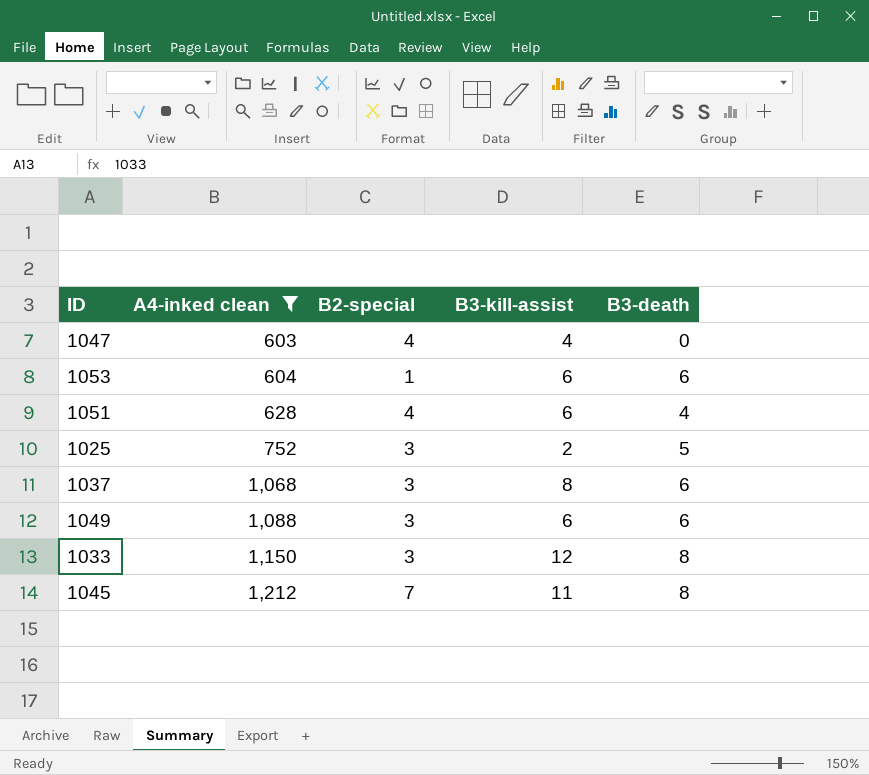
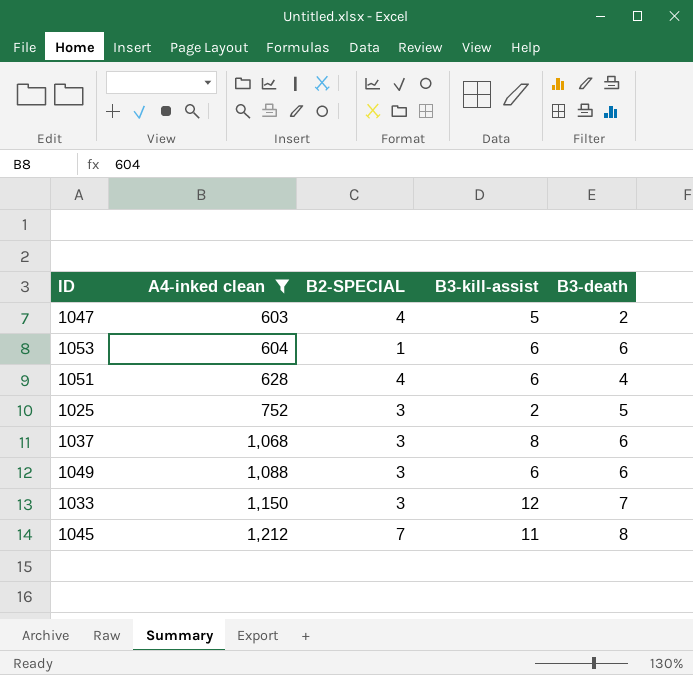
column name: B2-special -> B2-SPECIAL
1047 | B3-kill-assist: 4 -> 5
1047 | B3-death: 0 -> 2
1033 | B3-death: 8 -> 7

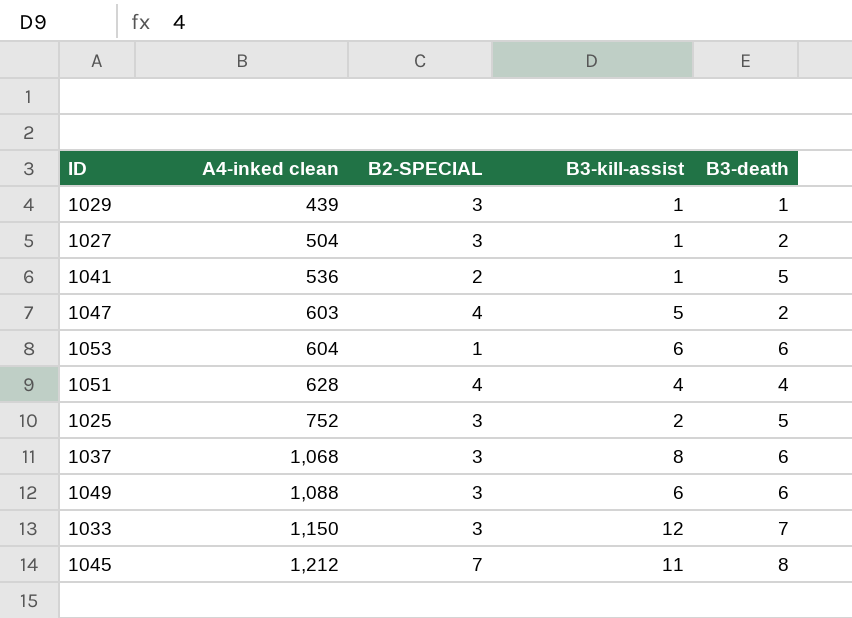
filter: A4-inked clean >= 603 -> none
1051 | B3-kill-assist: 6 -> 4

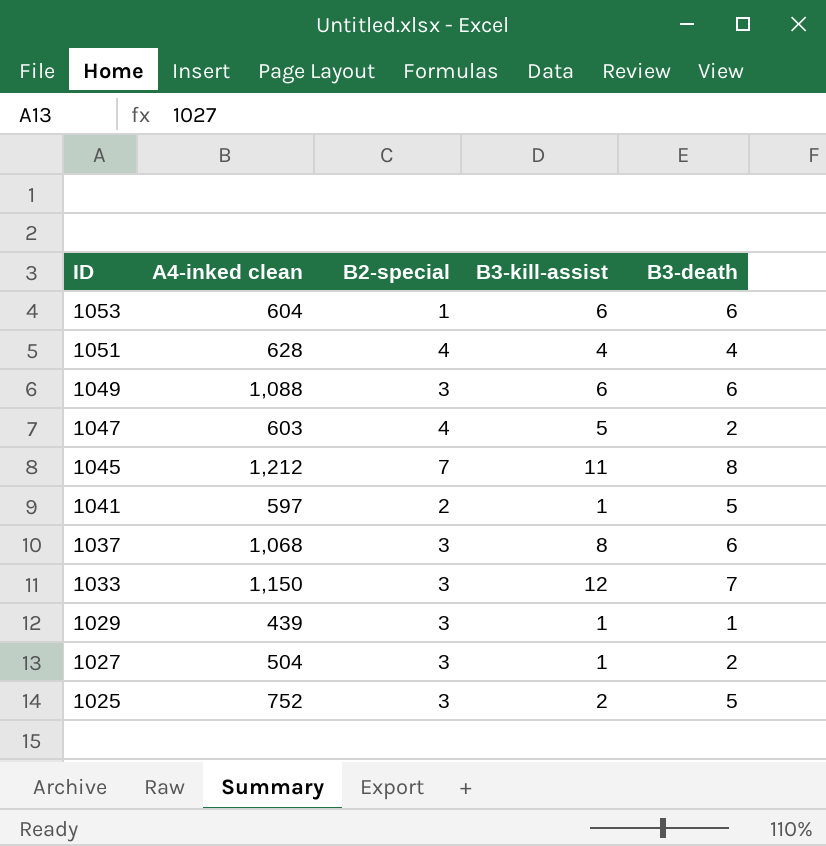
row order: A4-inked clean ascending -> ID descending
column name: B2-SPECIAL -> B2-special
1041 | A4-inked clean: 536 -> 597

